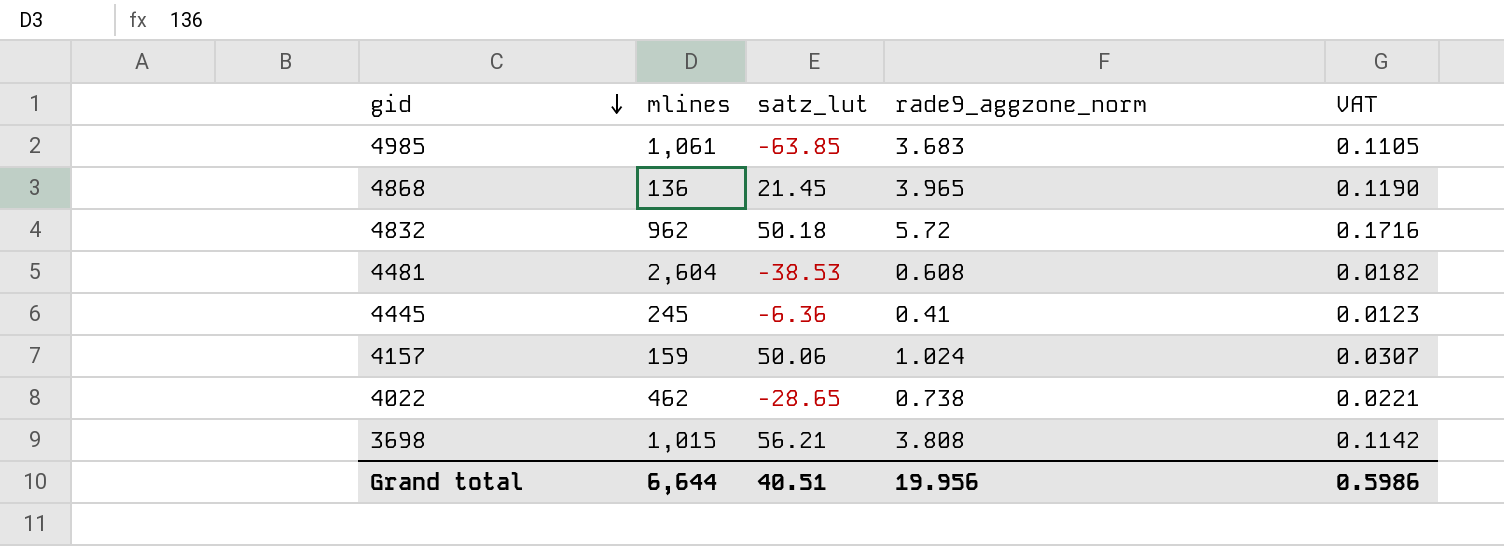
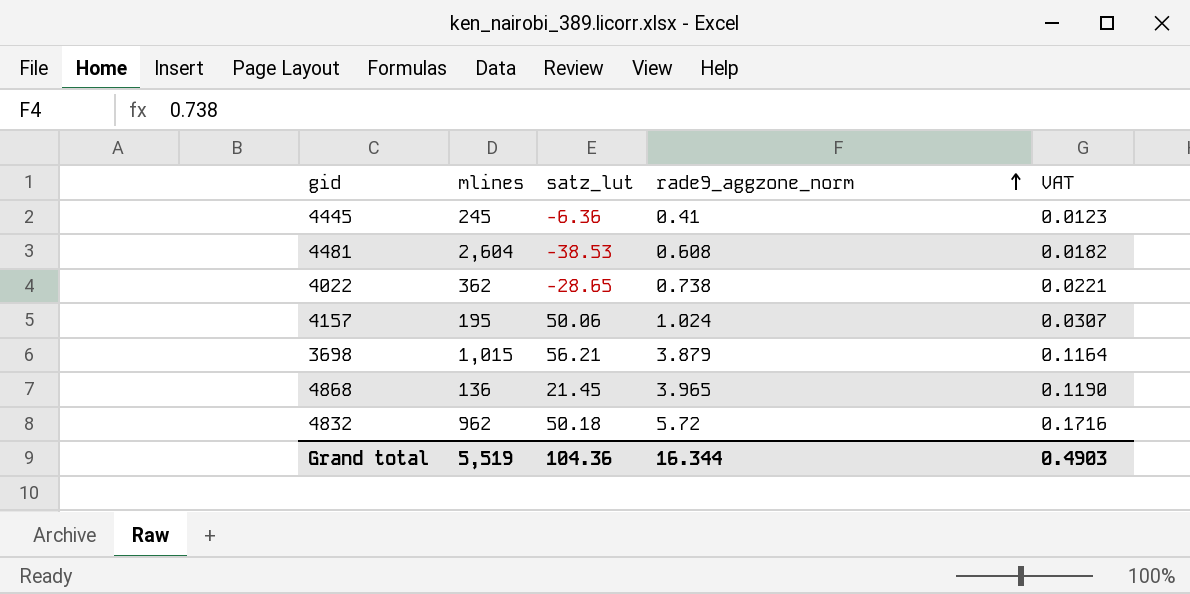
row order: gid descending -> rade9_aggzone_norm ascending
row 4985: 1,061 | -63.85 | 3.683 | 0.1105 -> none
4022 | mlines: 462 -> 362
4157 | mlines: 159 -> 195
3698 | rade9_aggzone_norm: 3.808 -> 3.879
3698 | VAT: 0.1142 -> 0.1164
Grand total | mlines: 6,644 -> 5,519
Grand total | satz_lut: 40.51 -> 104.36
Grand total | rade9_aggzone_norm: 19.956 -> 16.344
Grand total | VAT: 0.5986 -> 0.4903

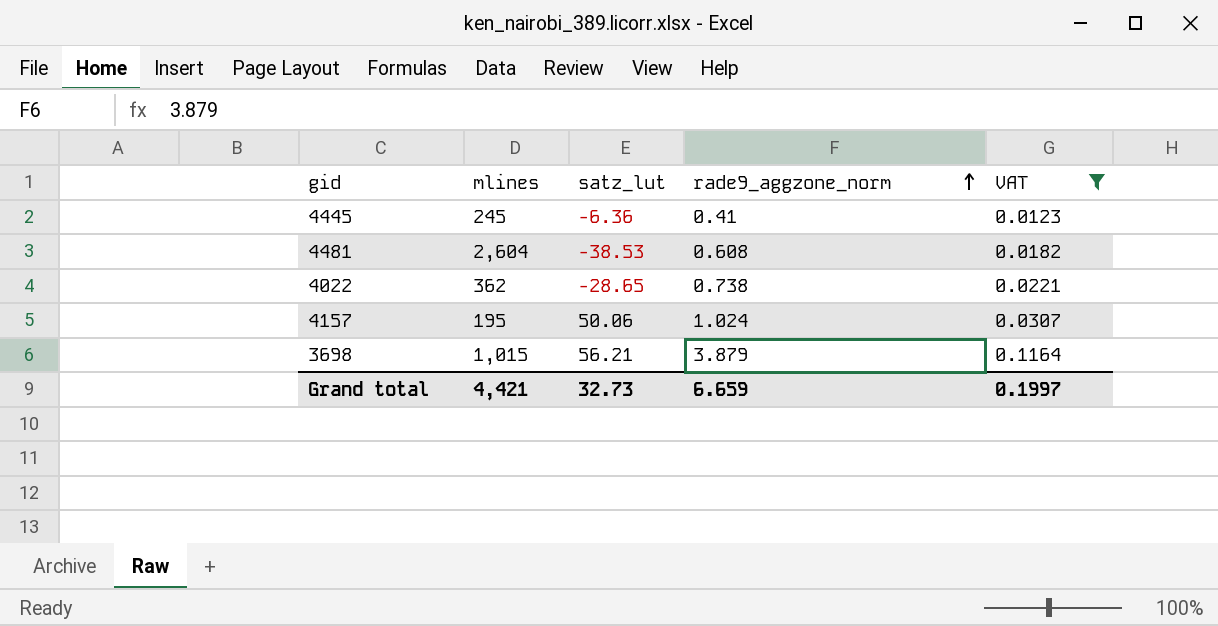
filter: none -> VAT <= 0.1164
Grand total | mlines: 5,519 -> 4,421
Grand total | satz_lut: 104.36 -> 32.73
Grand total | rade9_aggzone_norm: 16.344 -> 6.659
Grand total | VAT: 0.4903 -> 0.1997

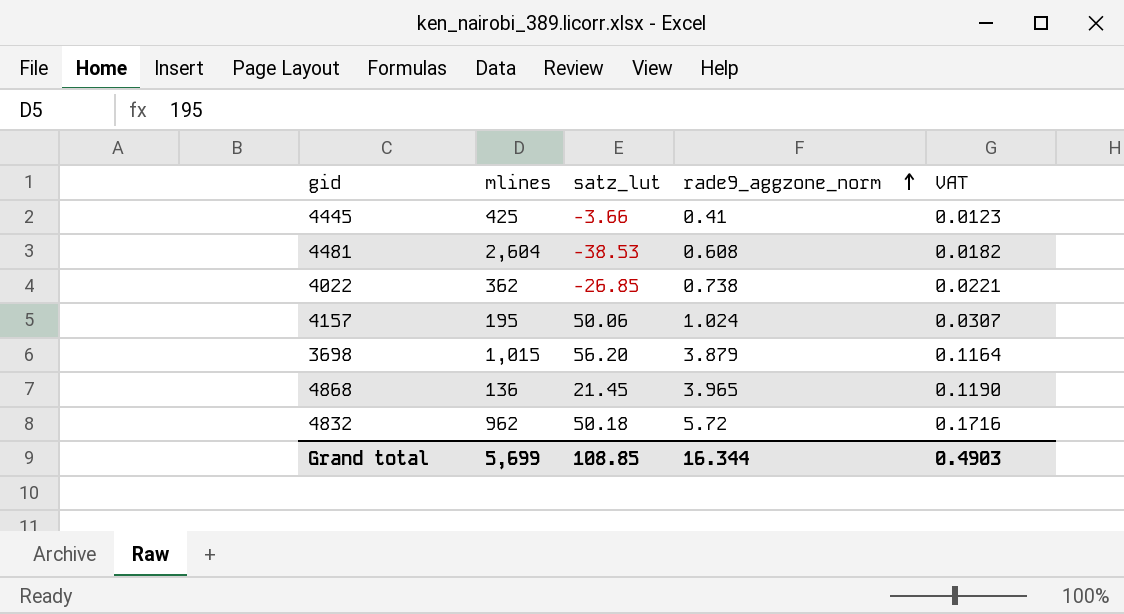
filter: VAT <= 0.1164 -> none
4445 | mlines: 245 -> 425
4445 | satz_lut: -6.36 -> -3.66
4022 | satz_lut: -28.65 -> -26.85
3698 | satz_lut: 56.21 -> 56.20
Grand total | mlines: 4,421 -> 5,699
Grand total | satz_lut: 32.73 -> 108.85
Grand total | rade9_aggzone_norm: 6.659 -> 16.344
Grand total | VAT: 0.1997 -> 0.4903

